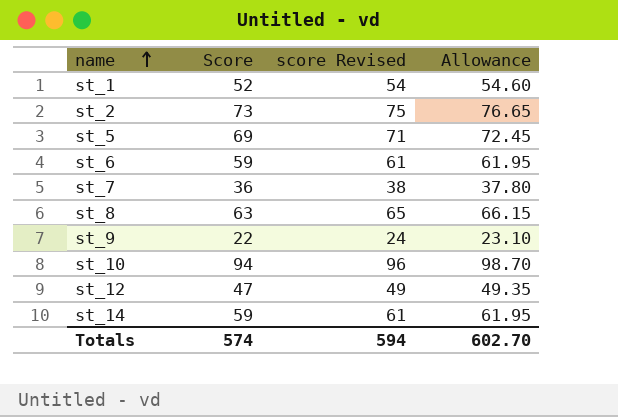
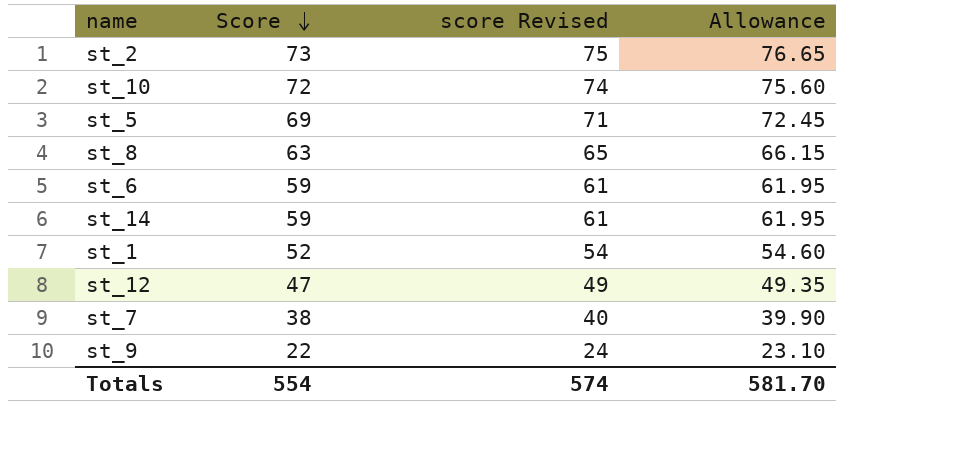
row order: name ascending -> Score descending
st_10 | Score: 94 -> 72
st_10 | score Revised: 96 -> 74
st_10 | Allowance: 98.70 -> 75.60
st_7 | Score: 36 -> 38
st_7 | score Revised: 38 -> 40
st_7 | Allowance: 37.80 -> 39.90
Totals | Score: 574 -> 554
Totals | score Revised: 594 -> 574
Totals | Allowance: 602.70 -> 581.70

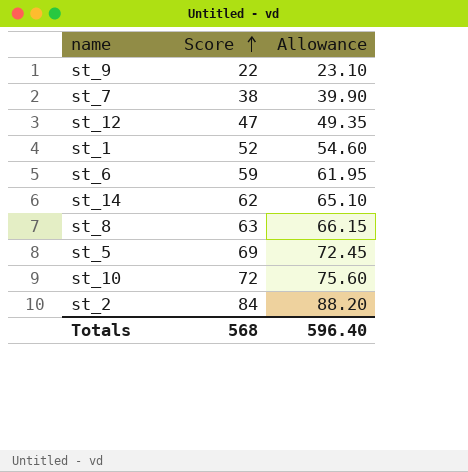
row order: Score descending -> Score ascending
column score Revised | formula: [Score] + 2 -> none
st_14 | Score: 59 -> 62
st_14 | Allowance: 61.95 -> 65.10
st_2 | Score: 73 -> 84
st_2 | Allowance: 76.65 -> 88.20
Totals | Score: 554 -> 568
Totals | Allowance: 581.70 -> 596.40

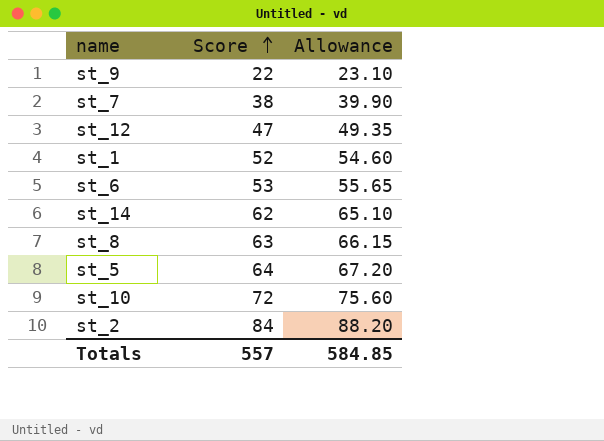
st_6 | Score: 59 -> 53
st_6 | Allowance: 61.95 -> 55.65
st_5 | Score: 69 -> 64
st_5 | Allowance: 72.45 -> 67.20
Totals | Score: 568 -> 557
Totals | Allowance: 596.40 -> 584.85

